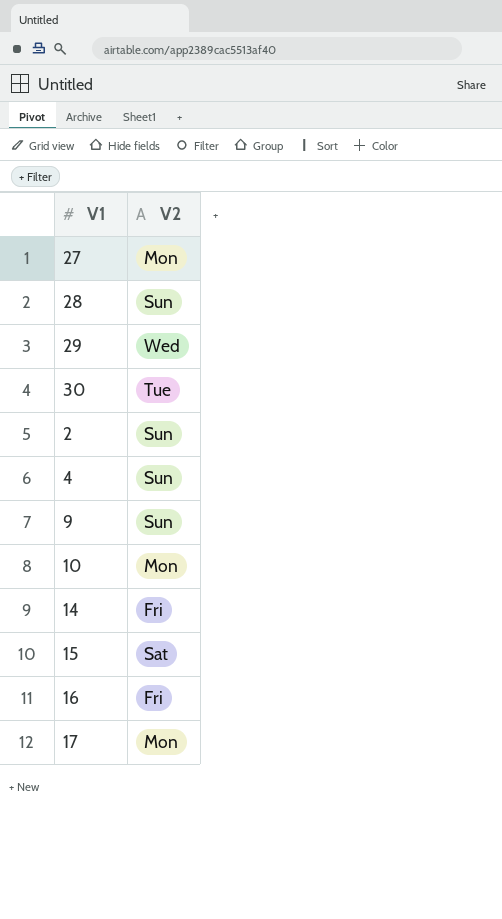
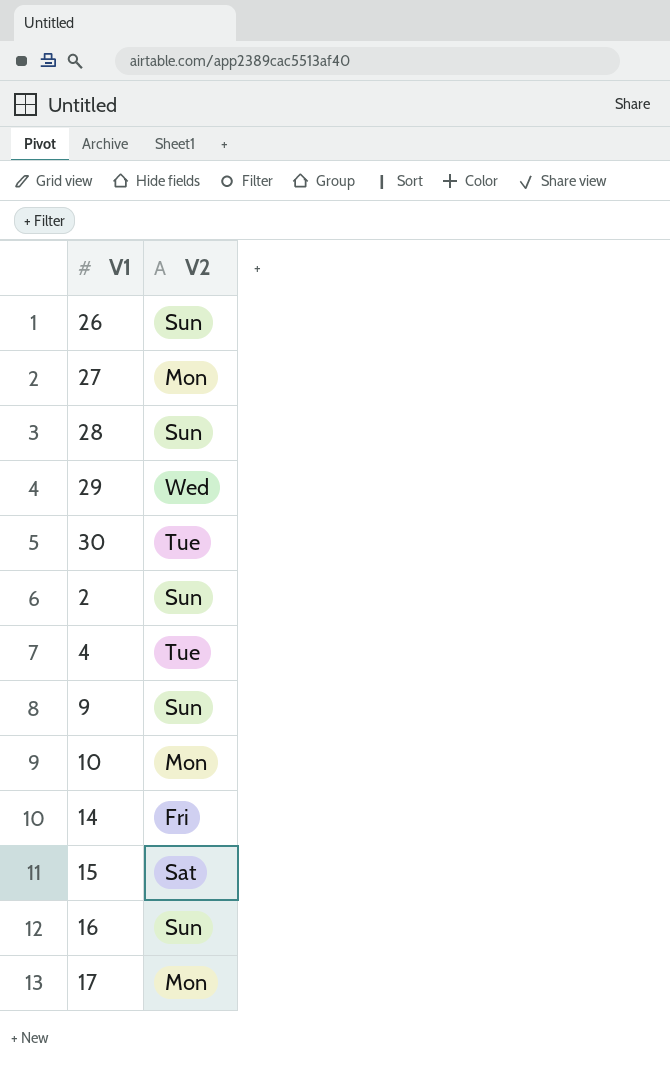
row 26: none -> Sun
4 | V2: Sun -> Tue
16 | V2: Fri -> Sun

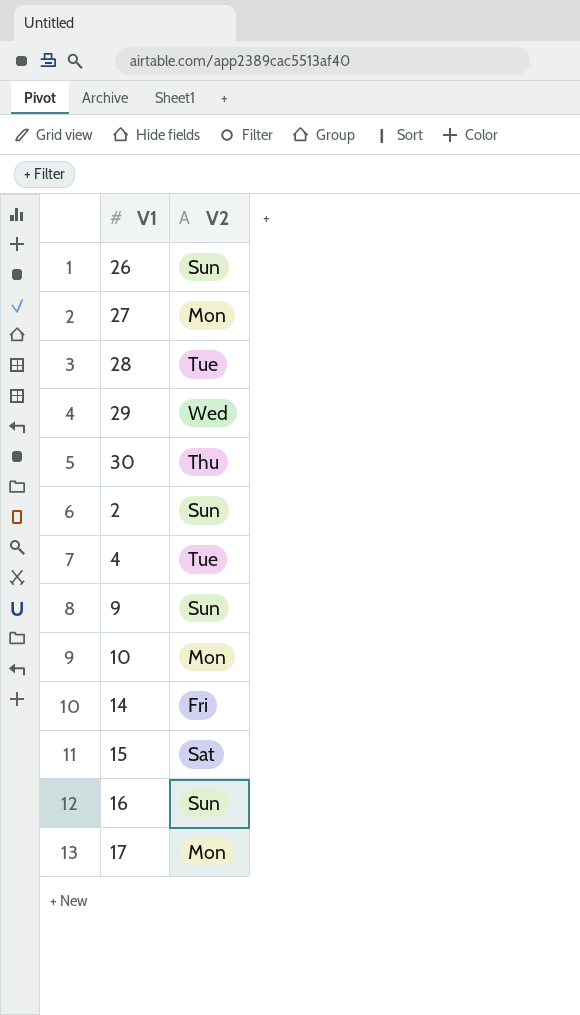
28 | V2: Sun -> Tue
30 | V2: Tue -> Thu

